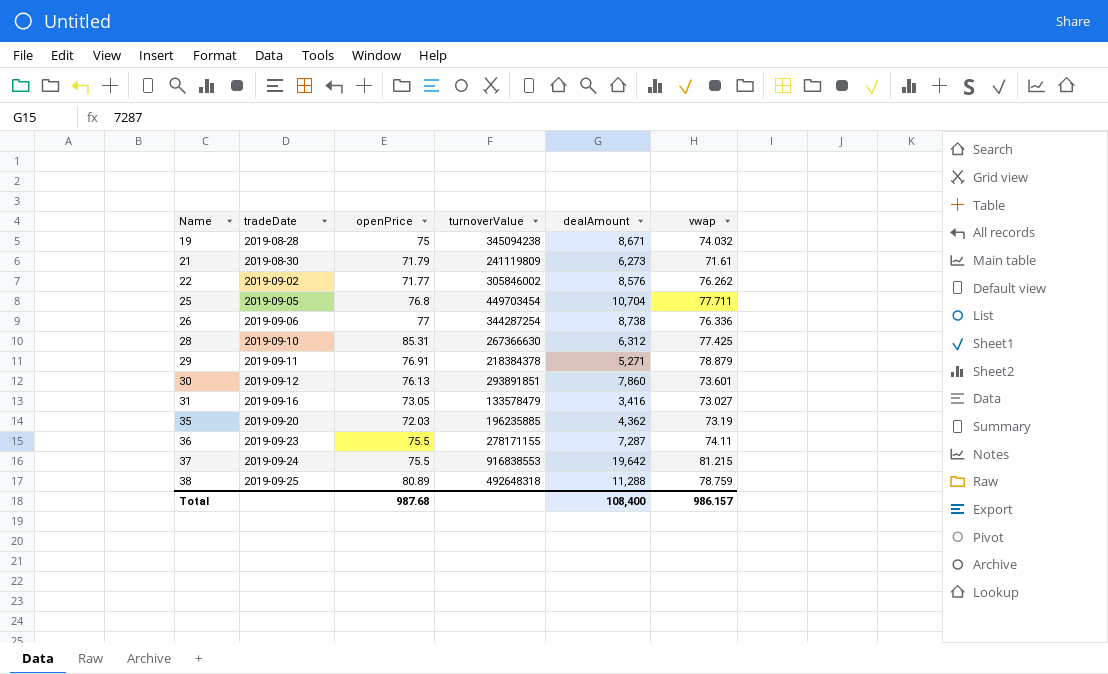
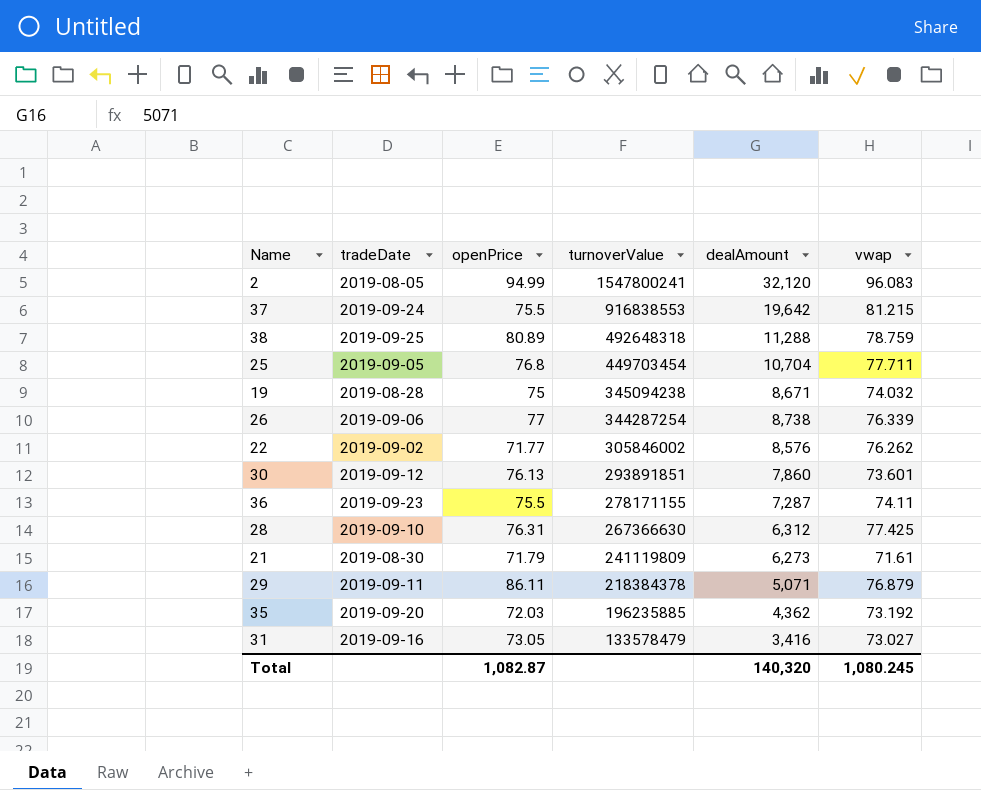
row order: Name ascending -> turnoverValue descending
row 2: none -> 2019-08-05 | 94.99 | 1547800241 | 32,120 | 96.083
26 | vwap: 76.336 -> 76.339
28 | openPrice: 85.31 -> 76.31
29 | openPrice: 76.91 -> 86.11
29 | dealAmount: 5,271 -> 5,071
29 | vwap: 78.879 -> 76.879
35 | vwap: 73.19 -> 73.192
Total | openPrice: 987.68 -> 1,082.87
Total | dealAmount: 108,400 -> 140,320
Total | vwap: 986.157 -> 1,080.245

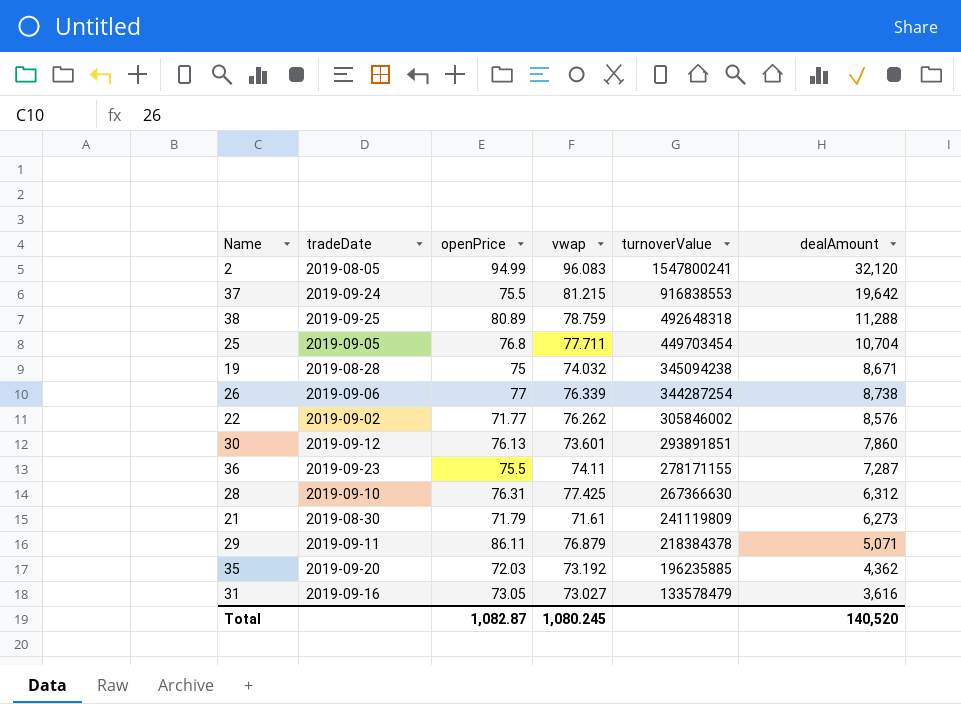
column vwap | position: 6 -> 4
31 | dealAmount: 3,416 -> 3,616
Total | dealAmount: 140,320 -> 140,520

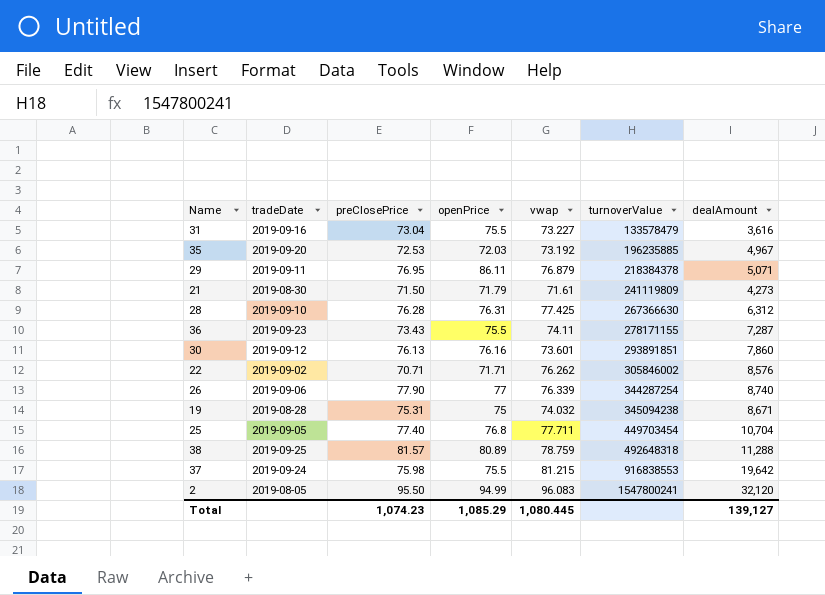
row order: turnoverValue descending -> turnoverValue ascending
column preClosePrice | position: none -> 3
31 | openPrice: 73.05 -> 75.5
31 | vwap: 73.027 -> 73.227
35 | dealAmount: 4,362 -> 4,967
21 | dealAmount: 6,273 -> 4,273
30 | openPrice: 76.13 -> 76.16
22 | openPrice: 71.77 -> 71.71
26 | dealAmount: 8,738 -> 8,740
Total | openPrice: 1,082.87 -> 1,085.29
Total | vwap: 1,080.245 -> 1,080.445
Total | dealAmount: 140,520 -> 139,127

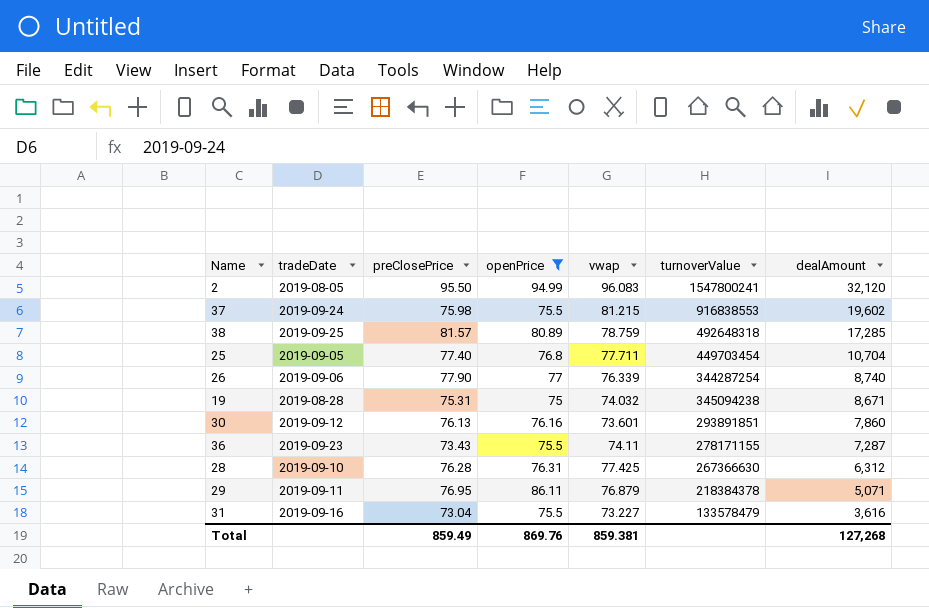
filter: none -> openPrice >= 75
row order: turnoverValue ascending -> dealAmount descending
37 | dealAmount: 19,642 -> 19,602
38 | dealAmount: 11,288 -> 17,285
Total | preClosePrice: 1,074.23 -> 859.49
Total | openPrice: 1,085.29 -> 869.76
Total | vwap: 1,080.445 -> 859.381
Total | dealAmount: 139,127 -> 127,268

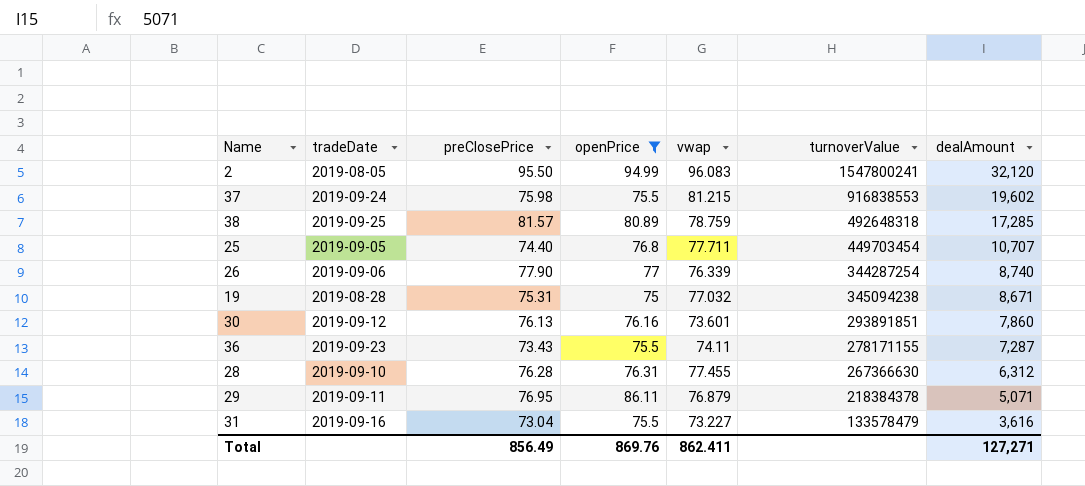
25 | preClosePrice: 77.40 -> 74.40
25 | dealAmount: 10,704 -> 10,707
19 | vwap: 74.032 -> 77.032
28 | vwap: 77.425 -> 77.455
Total | preClosePrice: 859.49 -> 856.49
Total | vwap: 859.381 -> 862.411
Total | dealAmount: 127,268 -> 127,271

